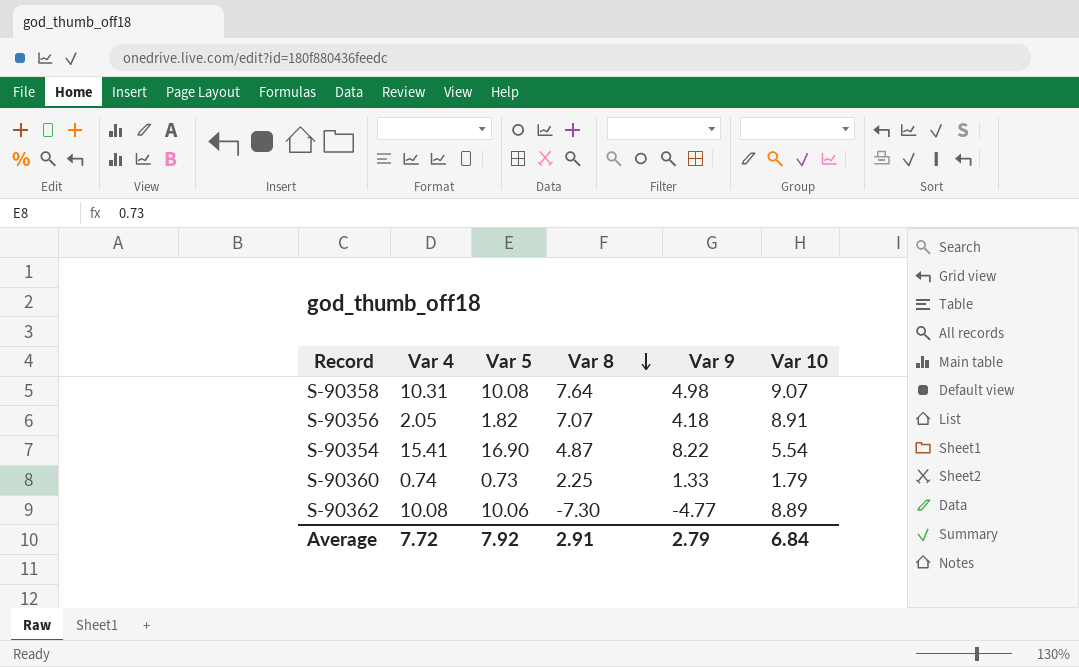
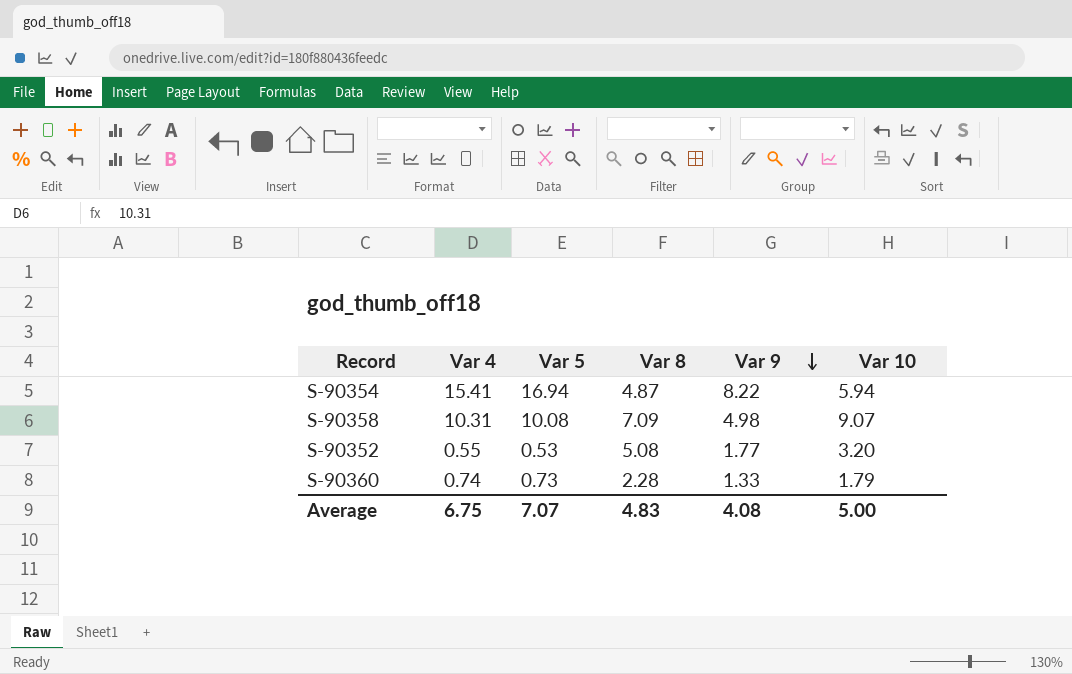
row order: Var 8 descending -> Var 9 descending
row S-90356: 2.05 | 1.82 | 7.07 | 4.18 | 8.91 -> none
row S-90362: 10.08 | 10.06 | -7.30 | -4.77 | 8.89 -> none
S-90354 | Var 5: 16.90 -> 16.94
S-90354 | Var 10: 5.54 -> 5.94
S-90358 | Var 8: 7.64 -> 7.09
row S-90352: none -> 0.55 | 0.53 | 5.08 | 1.77 | 3.20
S-90360 | Var 8: 2.25 -> 2.28
Average | Var 4: 7.72 -> 6.75
Average | Var 5: 7.92 -> 7.07
Average | Var 8: 2.91 -> 4.83
Average | Var 9: 2.79 -> 4.08
Average | Var 10: 6.84 -> 5.00

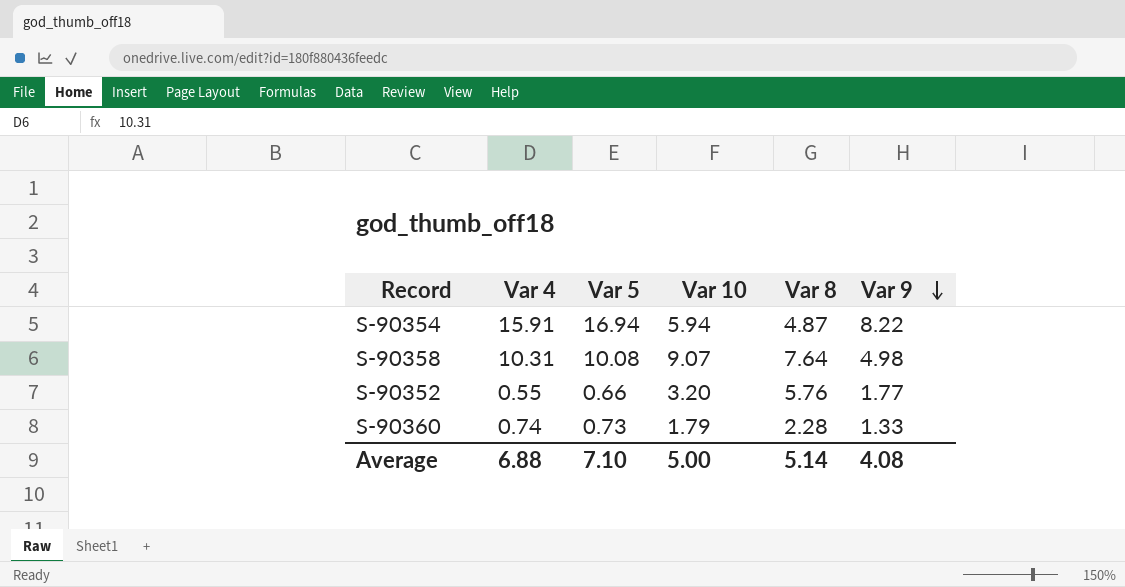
column Var 10 | position: 6 -> 4
S-90354 | Var 4: 15.41 -> 15.91
S-90358 | Var 8: 7.09 -> 7.64
S-90352 | Var 5: 0.53 -> 0.66
S-90352 | Var 8: 5.08 -> 5.76
Average | Var 4: 6.75 -> 6.88
Average | Var 5: 7.07 -> 7.10
Average | Var 8: 4.83 -> 5.14

